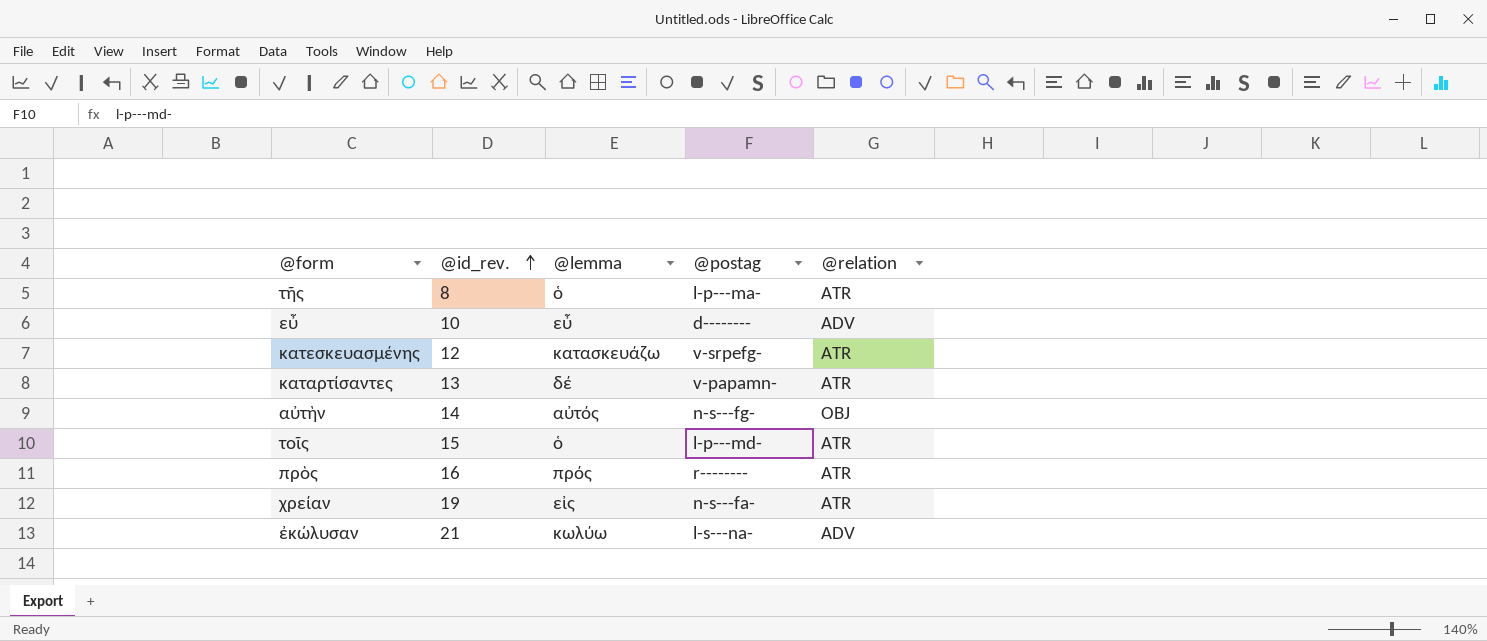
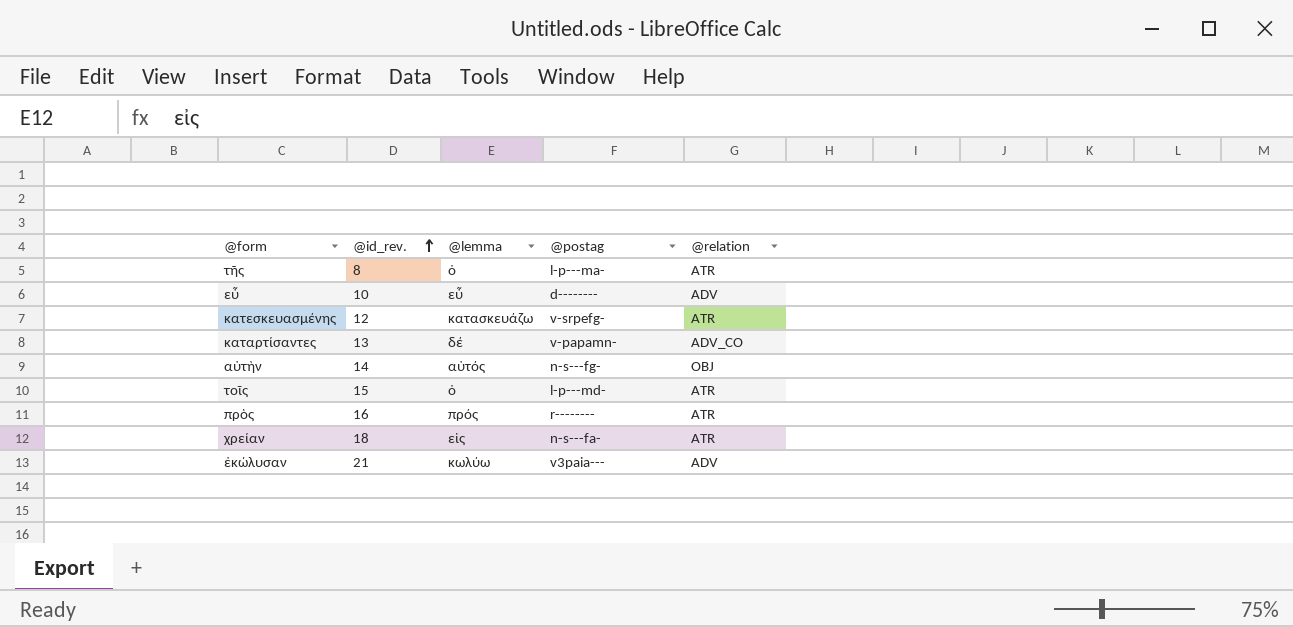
καταρτίσαντες | @relation: ATR -> ADV_CO
χρείαν | @id_rev.: 19 -> 18
ἐκώλυσαν | @postag: l-s---na- -> v3paia---

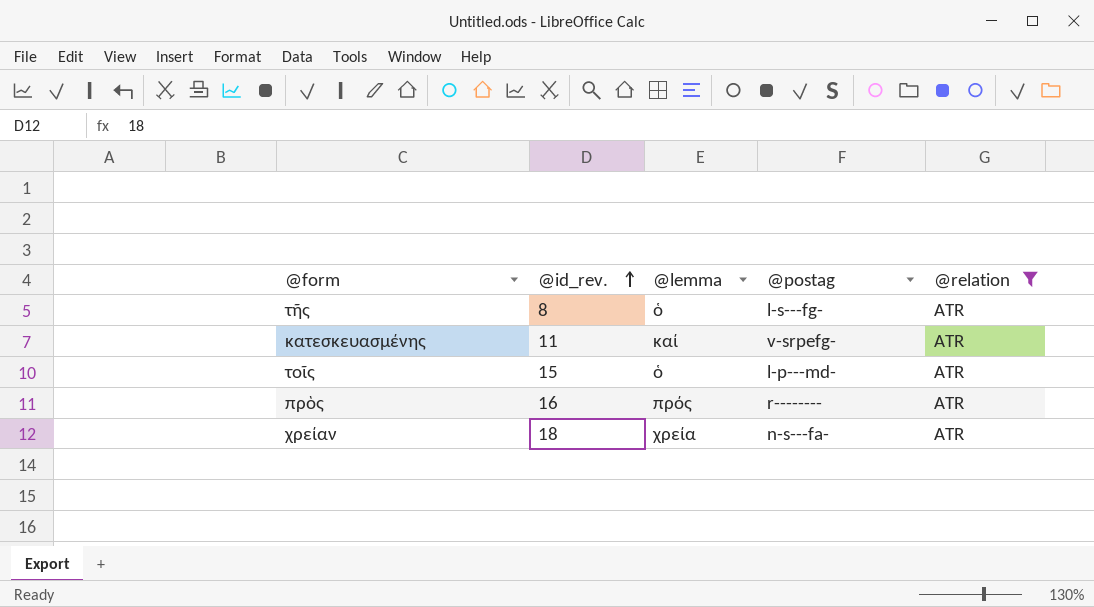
filter: none -> @relation = ATR
τῆς | @postag: l-p---ma- -> l-s---fg-
κατεσκευασμένης | @id_rev.: 12 -> 11
κατεσκευασμένης | @lemma: κατασκευάζω -> καί
χρείαν | @lemma: εἰς -> χρεία

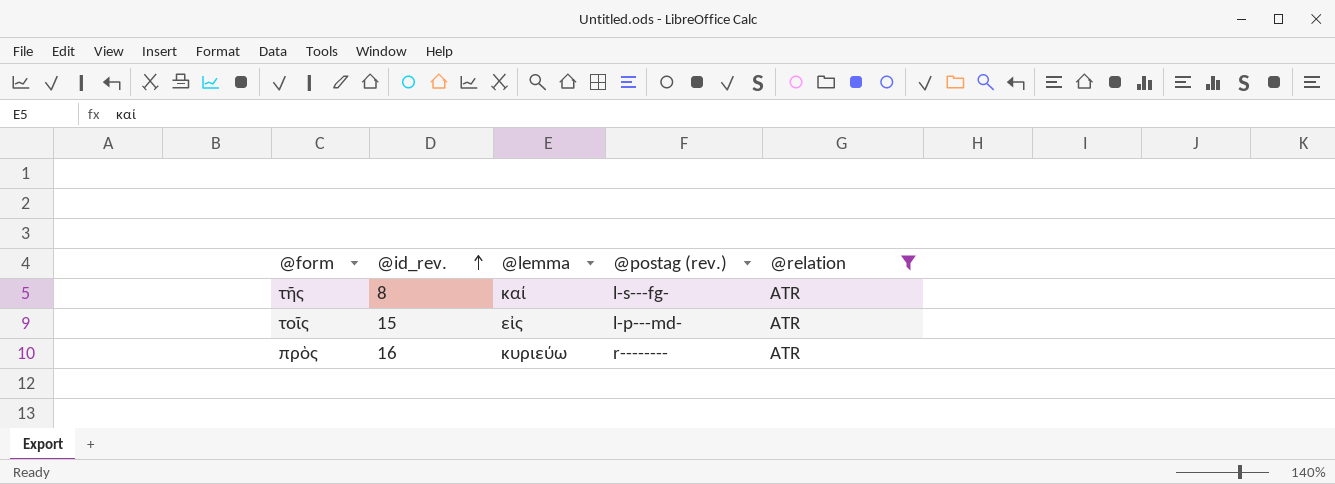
column name: @postag -> @postag (rev.)
row κατεσκευασμένης: 11 | καί | v-srpefg- | ATR -> none
row χρείαν: 18 | χρεία | n-s---fa- | ATR -> none
τῆς | @lemma: ὁ -> καί
τοῖς | @lemma: ὁ -> εἰς
πρὸς | @lemma: πρός -> κυριεύω

